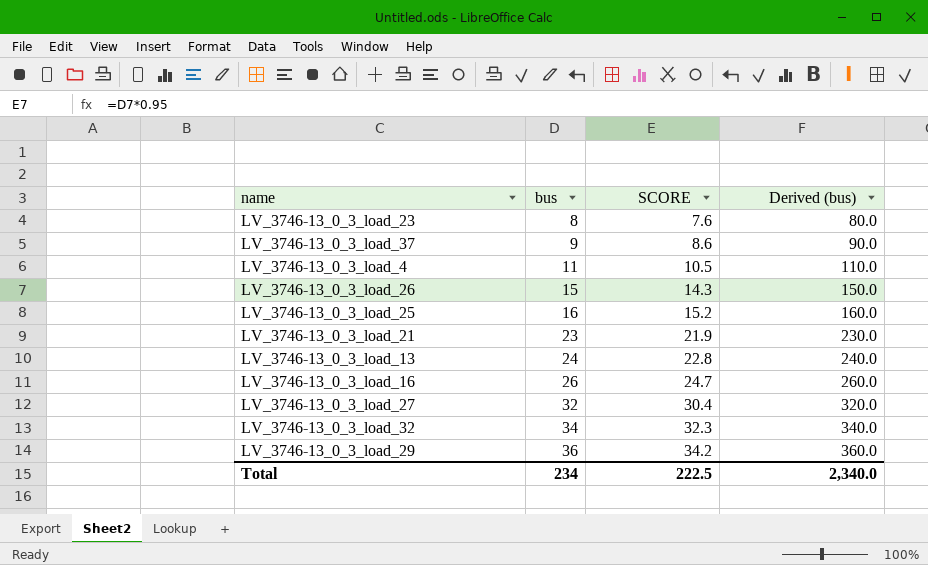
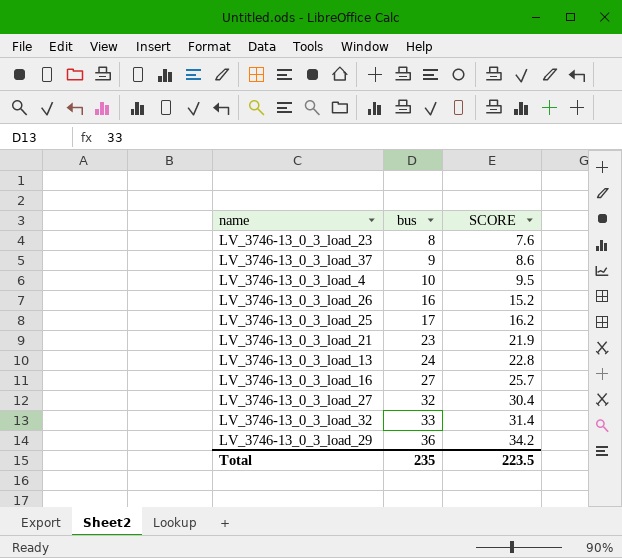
column Derived (bus) | formula: [bus] * 10 -> none
LV_3746-13_0_3_load_4 | bus: 11 -> 10
LV_3746-13_0_3_load_4 | SCORE: 10.5 -> 9.5
LV_3746-13_0_3_load_26 | bus: 15 -> 16
LV_3746-13_0_3_load_26 | SCORE: 14.3 -> 15.2
LV_3746-13_0_3_load_25 | bus: 16 -> 17
LV_3746-13_0_3_load_25 | SCORE: 15.2 -> 16.2
LV_3746-13_0_3_load_16 | bus: 26 -> 27
LV_3746-13_0_3_load_16 | SCORE: 24.7 -> 25.7
LV_3746-13_0_3_load_32 | bus: 34 -> 33
LV_3746-13_0_3_load_32 | SCORE: 32.3 -> 31.4
Total | bus: 234 -> 235
Total | SCORE: 222.5 -> 223.5

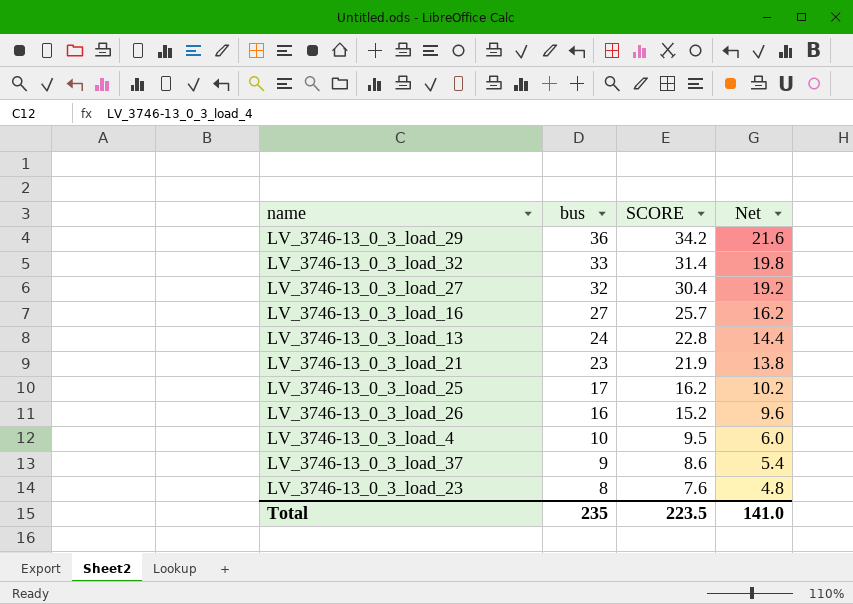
row order: bus ascending -> bus descending
column Net | formula: none -> [bus] * 0.6

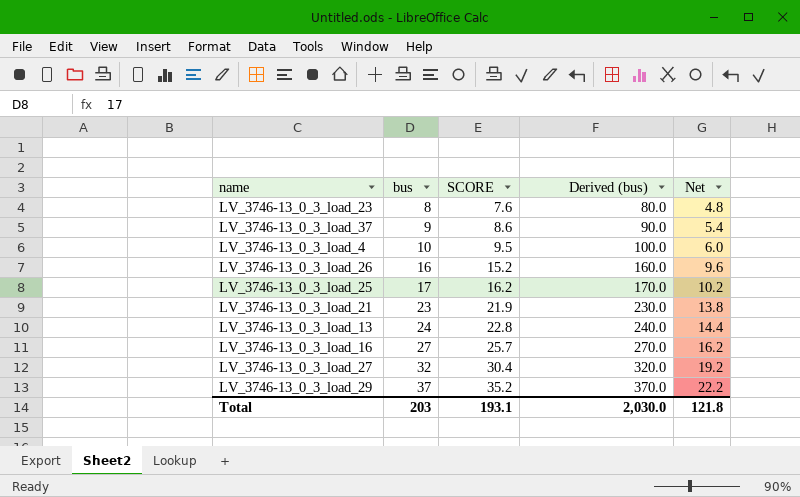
row order: bus descending -> bus ascending
column Derived (bus) | formula: none -> [bus] * 10
row LV_3746-13_0_3_load_32: 33 | 31.4 | 19.8 -> none
LV_3746-13_0_3_load_29 | bus: 36 -> 37
LV_3746-13_0_3_load_29 | SCORE: 34.2 -> 35.2
LV_3746-13_0_3_load_29 | Net: 21.6 -> 22.2
Total | bus: 235 -> 203
Total | SCORE: 223.5 -> 193.1
Total | Net: 141.0 -> 121.8

